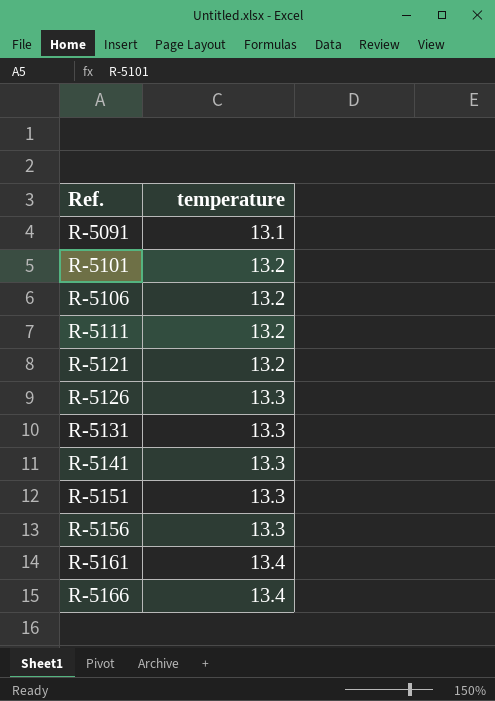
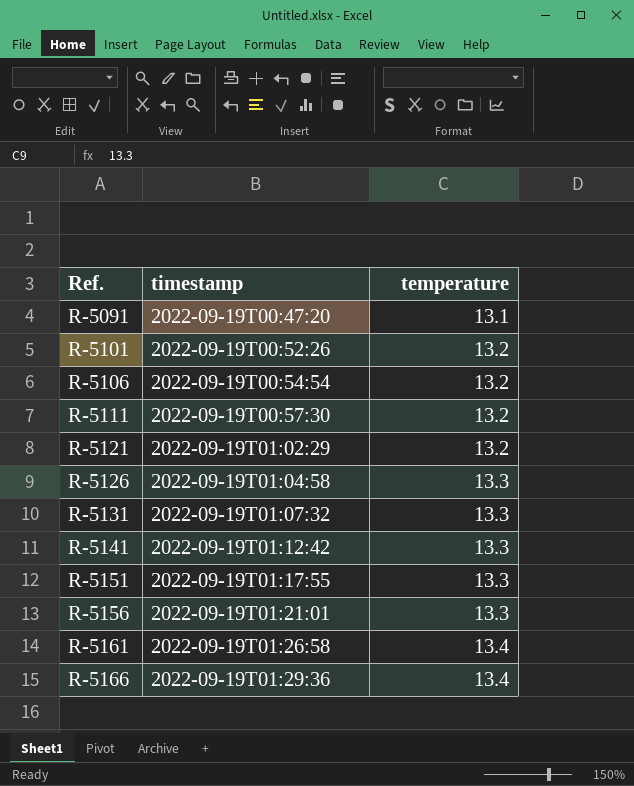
column timestamp | position: none -> 2

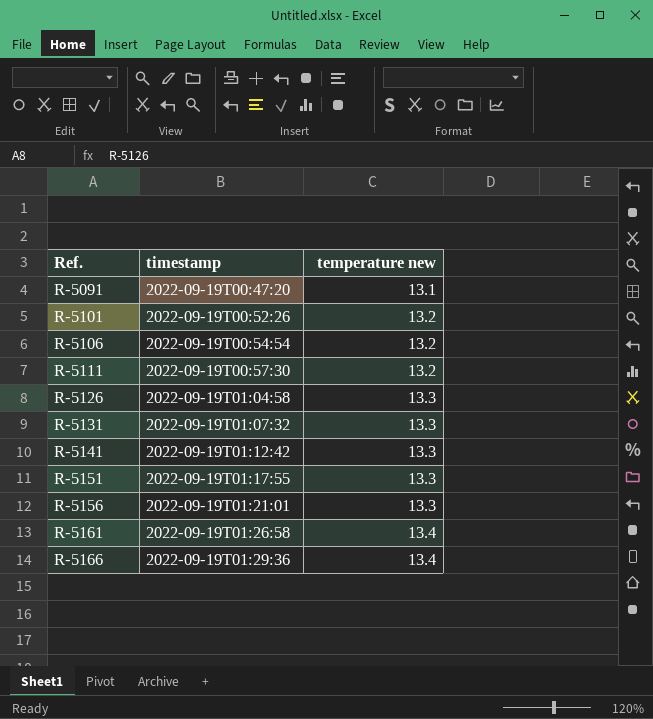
column name: temperature -> temperature new
row R-5121: 2022-09-19T01:02:29 | 13.2 -> none

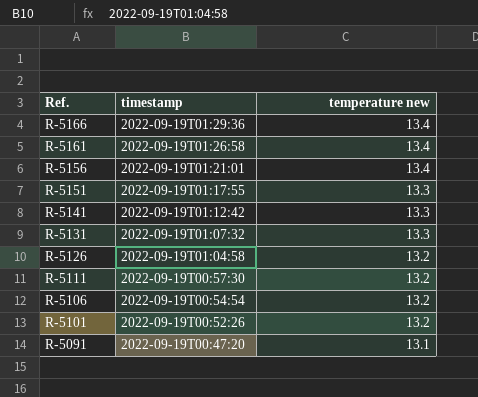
row order: Ref. ascending -> Ref. descending
R-5156 | temperature new: 13.3 -> 13.4
R-5126 | temperature new: 13.3 -> 13.2

